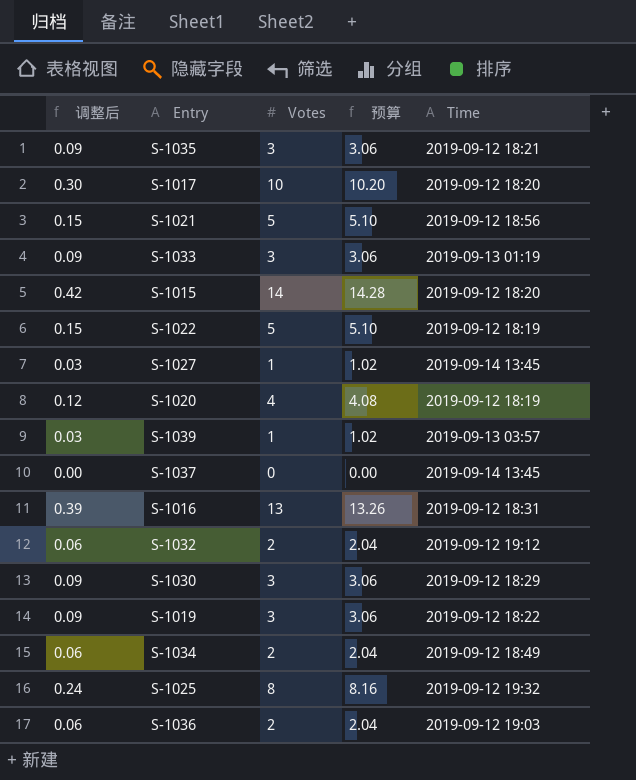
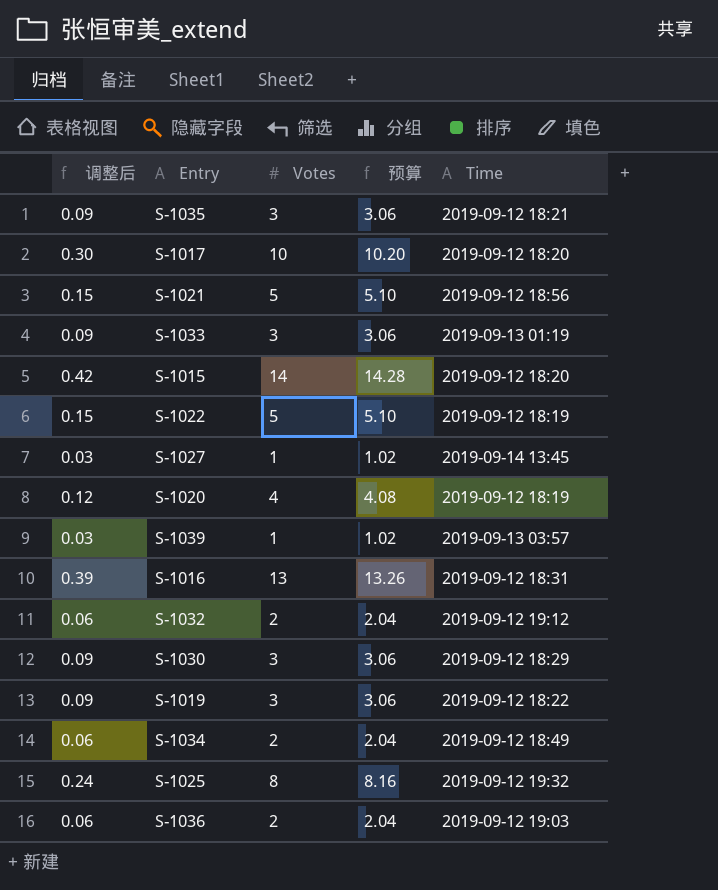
row S-1037: 0.00 | 0 | 0.00 | 2019-09-14 13:45 -> none

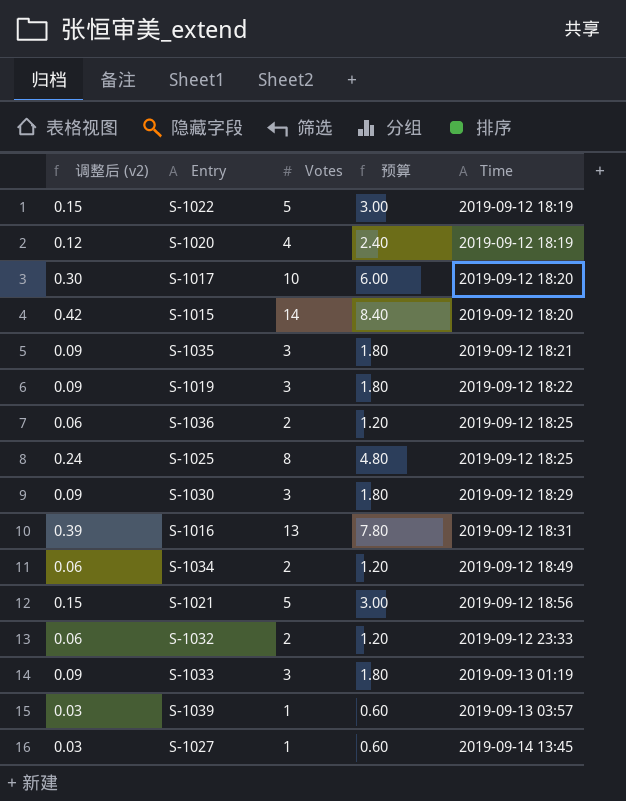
row order: none -> Time ascending
column name: 调整后 -> 调整后 (v2)
column 预算 | formula: [Votes] * 1.02 -> [Votes] * 0.6
S-1036 | Time: 2019-09-12 19:03 -> 2019-09-12 18:25
S-1025 | Time: 2019-09-12 19:32 -> 2019-09-12 18:25
S-1032 | Time: 2019-09-12 19:12 -> 2019-09-12 23:33

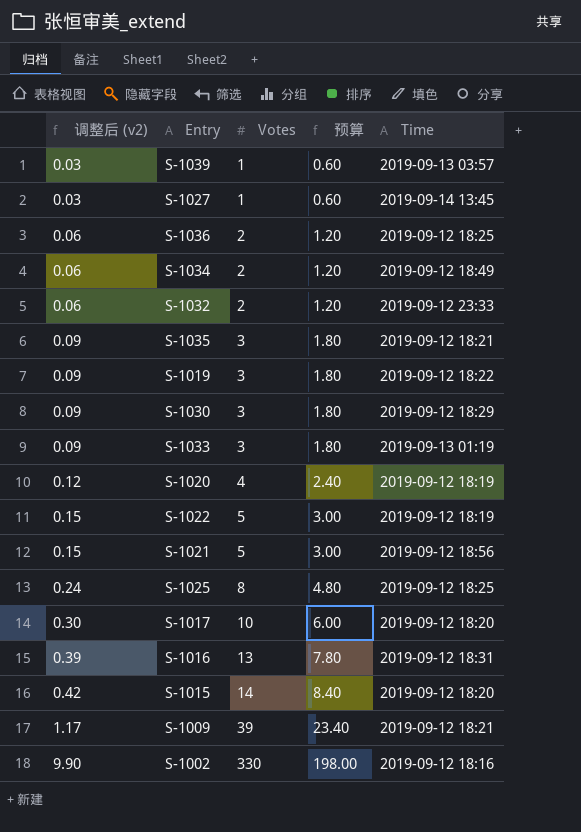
row order: Time ascending -> 调整后 (v2) ascending
row S-1009: none -> 1.17 | 39 | 23.40 | 2019-09-12 18:21
row S-1002: none -> 9.90 | 330 | 198.00 | 2019-09-12 18:16

